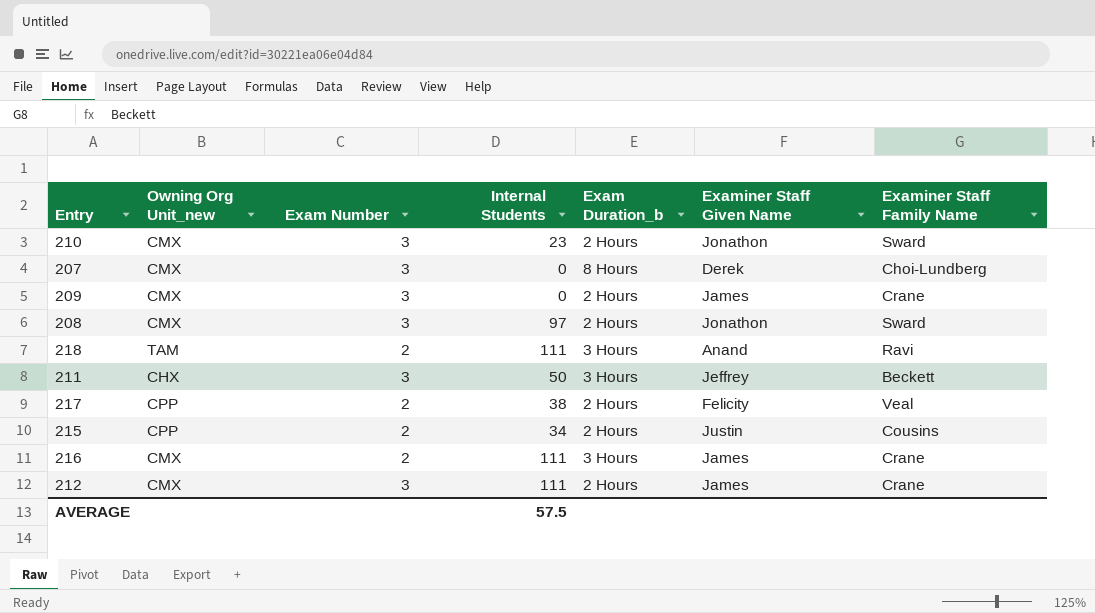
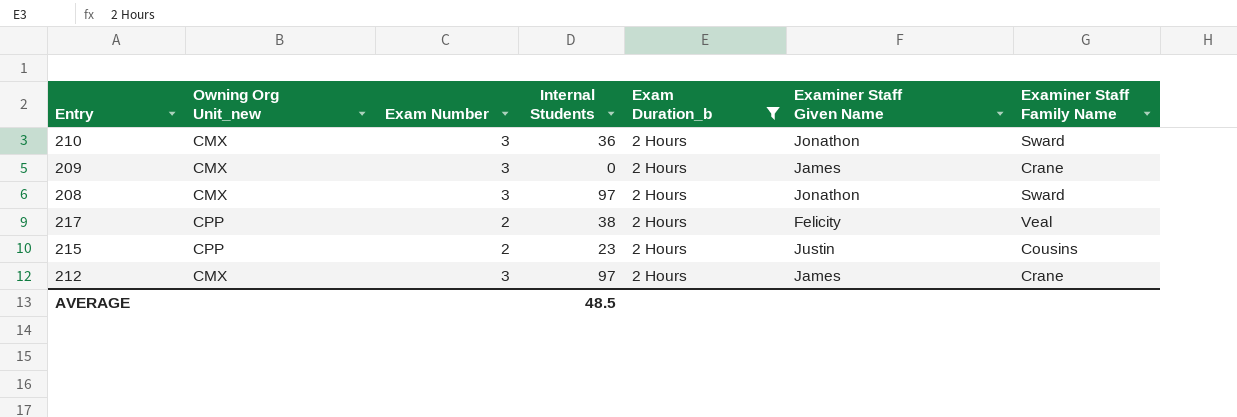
filter: none -> Exam Duration_b = 2 Hours
210 | Internal Students: 23 -> 36
215 | Internal Students: 34 -> 23
212 | Internal Students: 111 -> 97
AVERAGE | Internal Students: 57.5 -> 48.5

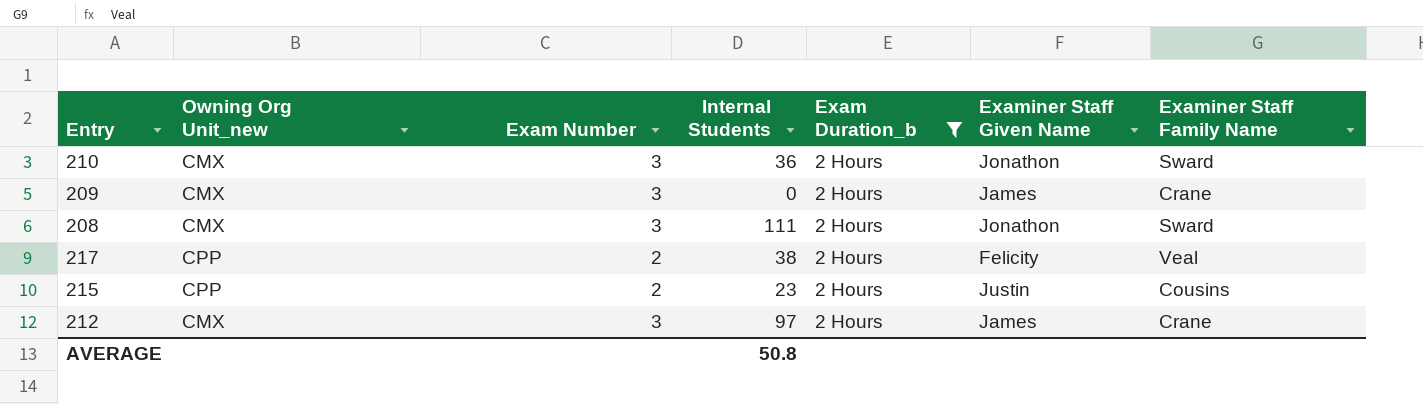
208 | Internal Students: 97 -> 111
AVERAGE | Internal Students: 48.5 -> 50.8

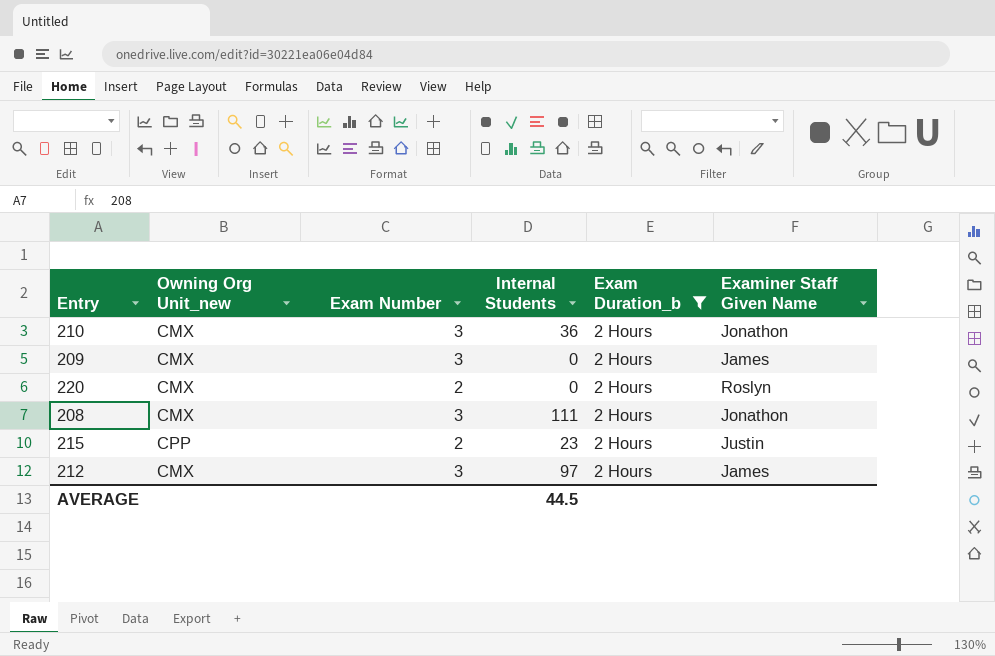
column Examiner Staff Family Name | position: 7 -> none
row 217: CPP | 2 | 38 | 2 Hours | Felicity | Veal -> none
row 220: none -> CMX | 2 | 0 | 2 Hours | Roslyn
AVERAGE | Internal Students: 50.8 -> 44.5

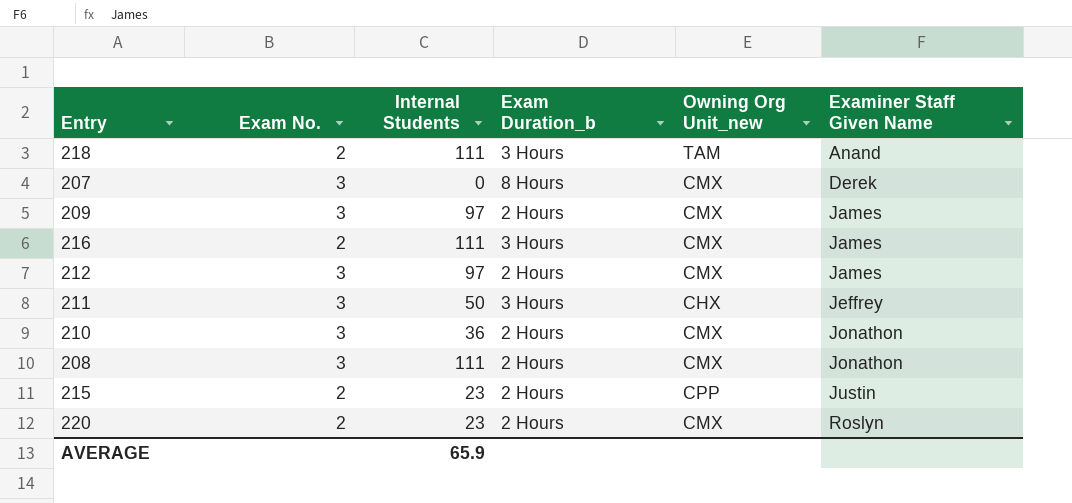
filter: Exam Duration_b = 2 Hours -> none
row order: none -> Examiner Staff Given Name ascending
column name: Exam Number -> Exam No.
column Owning Org Unit_new | position: 2 -> 5
209 | Internal Students: 0 -> 97
220 | Internal Students: 0 -> 23
AVERAGE | Internal Students: 44.5 -> 65.9

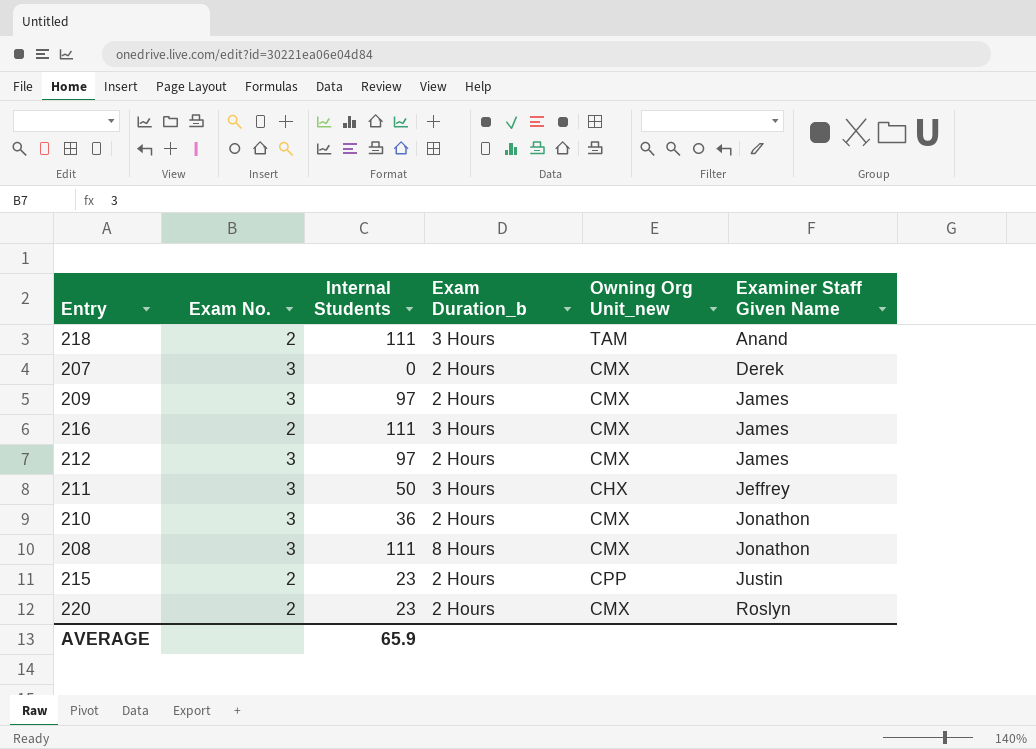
207 | Exam Duration_b: 8 Hours -> 2 Hours
208 | Exam Duration_b: 2 Hours -> 8 Hours

